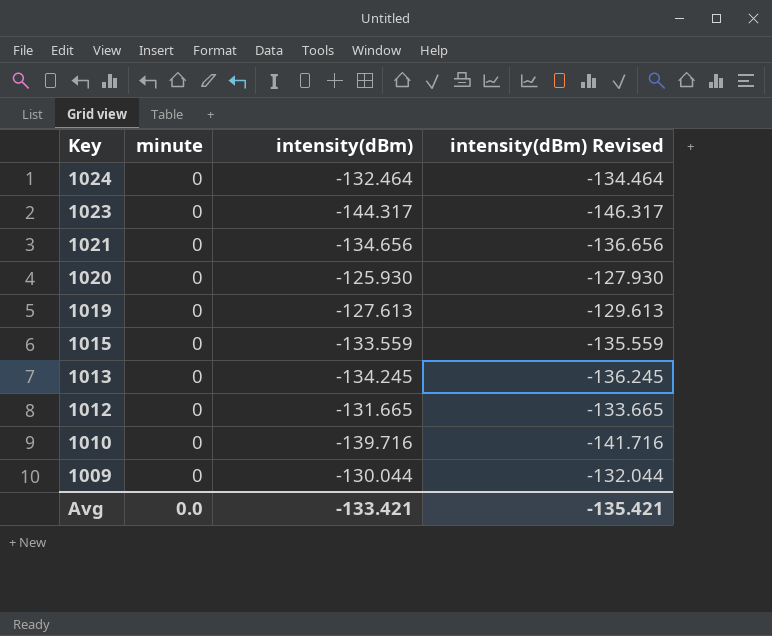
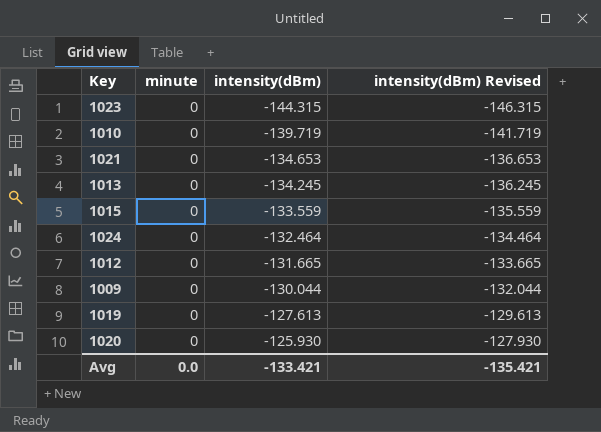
row order: Key descending -> intensity(dBm) ascending
1023 | intensity(dBm): -144.317 -> -144.315
1023 | intensity(dBm) Revised: -146.317 -> -146.315
1010 | intensity(dBm): -139.716 -> -139.719
1010 | intensity(dBm) Revised: -141.716 -> -141.719
1021 | intensity(dBm): -134.656 -> -134.653
1021 | intensity(dBm) Revised: -136.656 -> -136.653

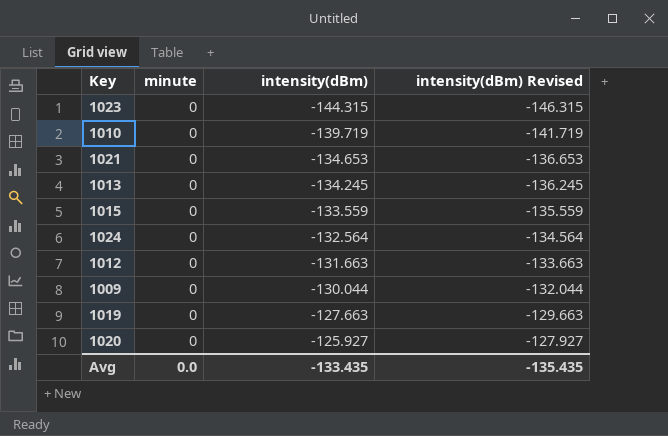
1024 | intensity(dBm): -132.464 -> -132.564
1024 | intensity(dBm) Revised: -134.464 -> -134.564
1012 | intensity(dBm): -131.665 -> -131.663
1012 | intensity(dBm) Revised: -133.665 -> -133.663
1019 | intensity(dBm): -127.613 -> -127.663
1019 | intensity(dBm) Revised: -129.613 -> -129.663
1020 | intensity(dBm): -125.930 -> -125.927
1020 | intensity(dBm) Revised: -127.930 -> -127.927
Avg | intensity(dBm): -133.421 -> -133.435
Avg | intensity(dBm) Revised: -135.421 -> -135.435

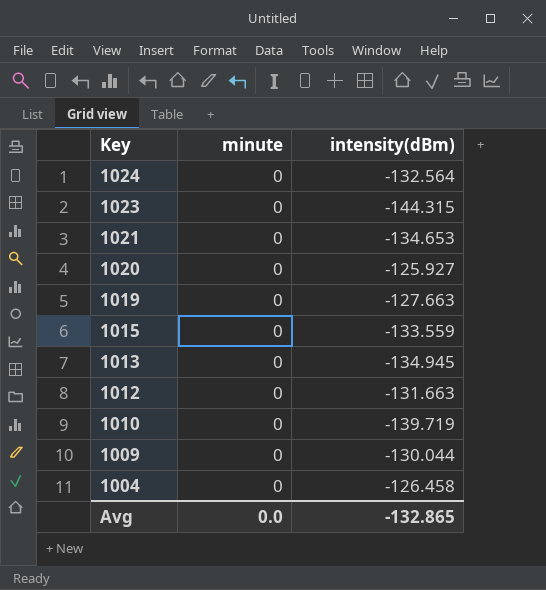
row order: intensity(dBm) ascending -> Key descending
column intensity(dBm) Revised | formula: [intensity(dBm)] - 2 -> none
1013 | intensity(dBm): -134.245 -> -134.945
row 1004: none -> 0 | -126.458
Avg | intensity(dBm): -133.435 -> -132.865

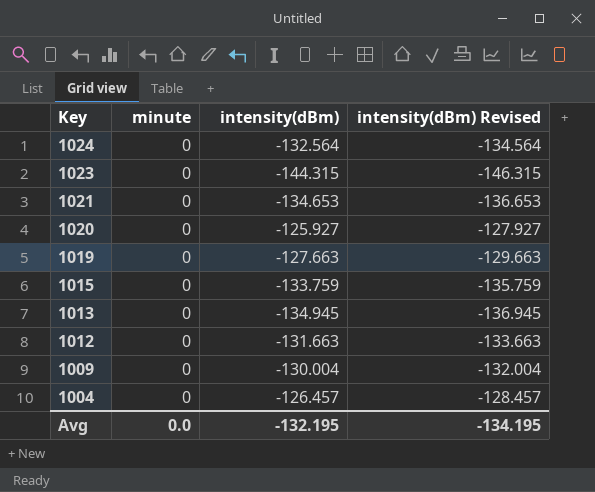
column intensity(dBm) Revised | formula: none -> [intensity(dBm)] - 2
row 1010: 0 | -139.719 -> none
1015 | intensity(dBm): -133.559 -> -133.759
1009 | intensity(dBm): -130.044 -> -130.004
1004 | intensity(dBm): -126.458 -> -126.457
Avg | intensity(dBm): -132.865 -> -132.195

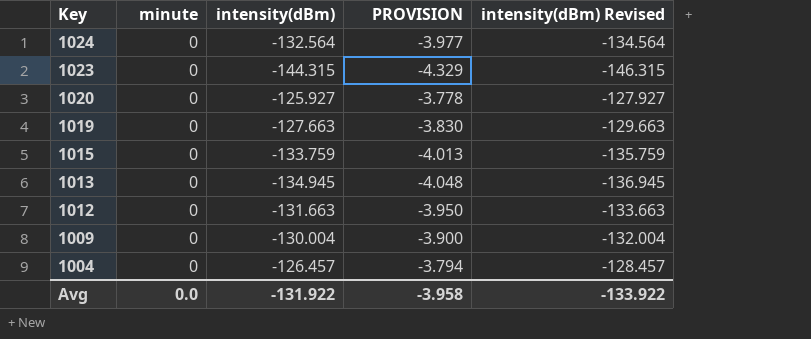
column PROVISION | formula: none -> [intensity(dBm)] * 0.03
row 1021: 0 | -134.653 | -136.653 -> none
Avg | intensity(dBm): -132.195 -> -131.922
Avg | intensity(dBm) Revised: -134.195 -> -133.922

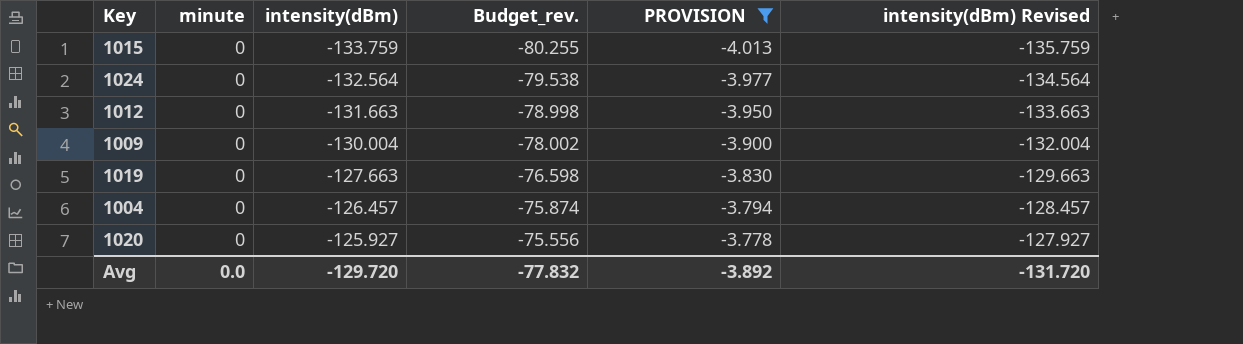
filter: none -> PROVISION >= -4.013
row order: Key descending -> intensity(dBm) ascending
column Budget_rev. | formula: none -> [intensity(dBm)] * 0.6
Avg | intensity(dBm): -131.922 -> -129.720
Avg | PROVISION: -3.958 -> -3.892
Avg | intensity(dBm) Revised: -133.922 -> -131.720

